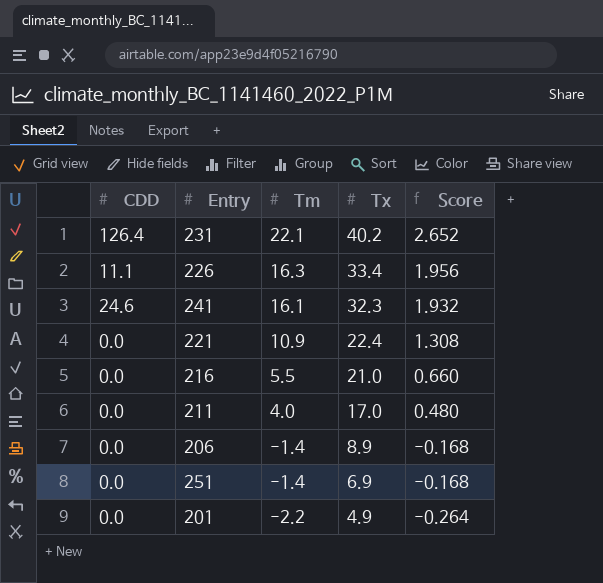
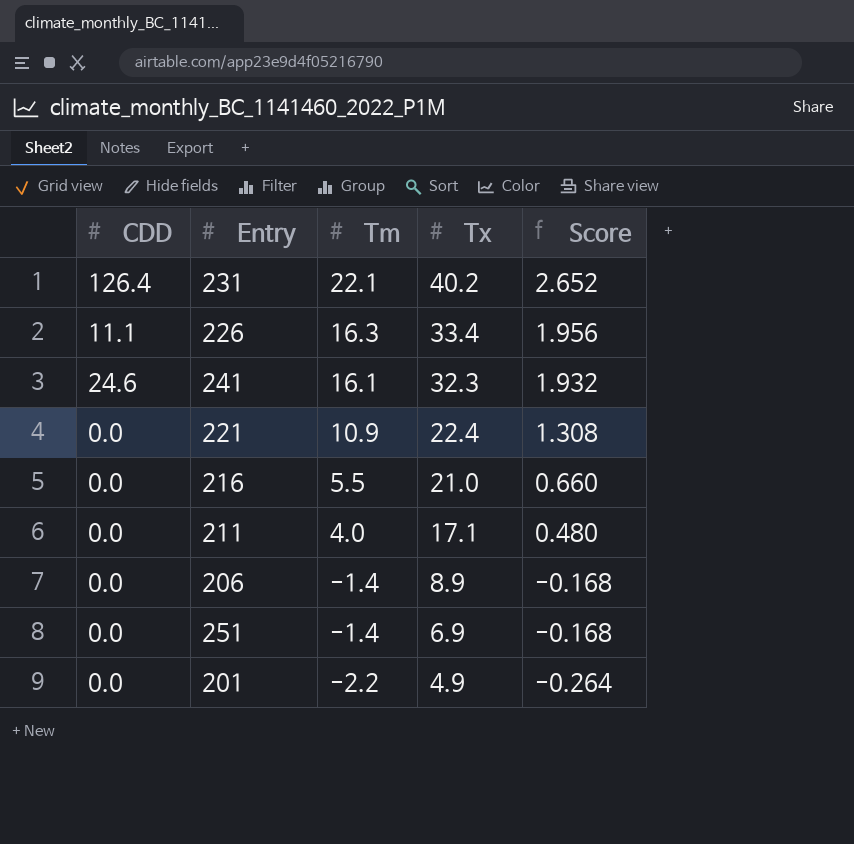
211 | Tx: 17.0 -> 17.1

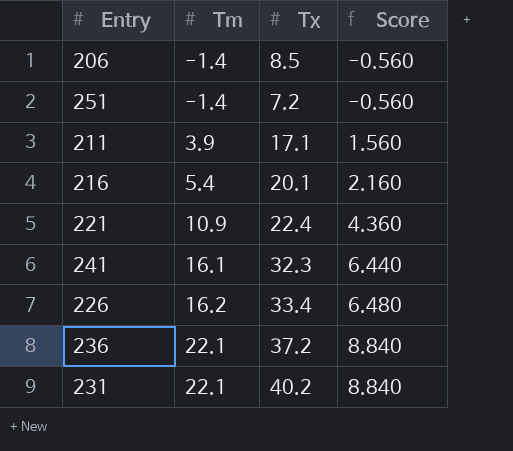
row order: Tm descending -> Tm ascending
column CDD | position: 1 -> none
column Score | formula: [Tm] * 0.12 -> [Tm] * 0.4
row 201: 0.0 | -2.2 | 4.9 | -0.264 -> none
206 | Tx: 8.9 -> 8.5
251 | Tx: 6.9 -> 7.2
211 | Tm: 4.0 -> 3.9
216 | Tm: 5.5 -> 5.4
216 | Tx: 21.0 -> 20.1
226 | Tm: 16.3 -> 16.2
row 236: none -> 22.1 | 37.2 | 8.840

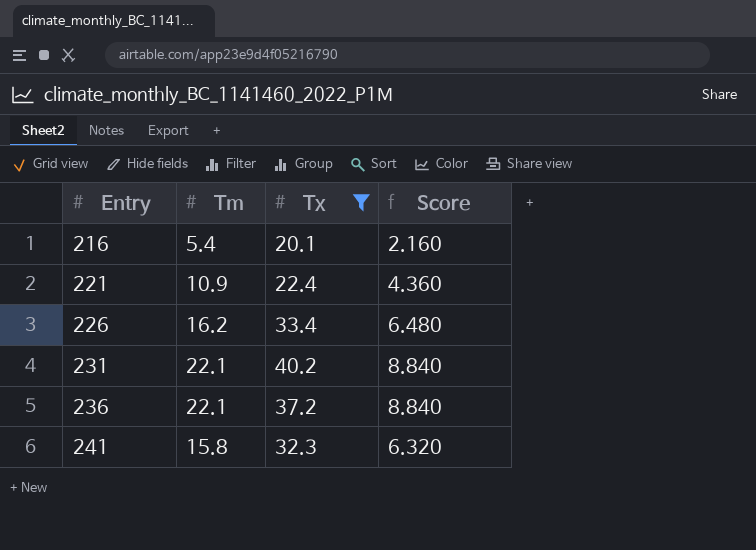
filter: none -> Tx >= 20.1
row order: Tm ascending -> Entry ascending
241 | Tm: 16.1 -> 15.8
241 | Score: 6.440 -> 6.320

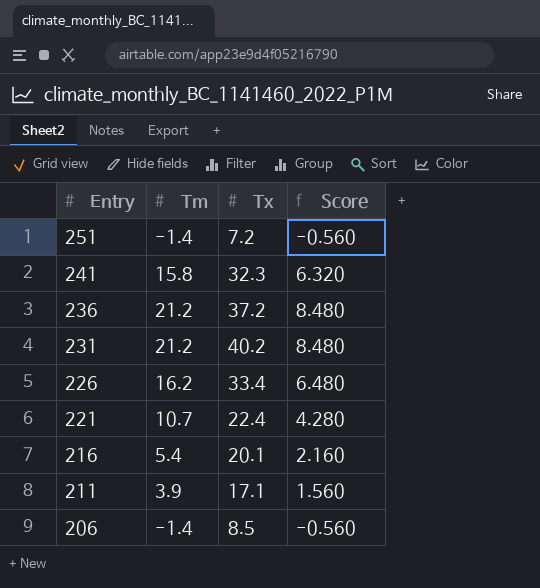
filter: Tx >= 20.1 -> none
row order: Entry ascending -> Entry descending
236 | Tm: 22.1 -> 21.2
236 | Score: 8.840 -> 8.480
231 | Tm: 22.1 -> 21.2
231 | Score: 8.840 -> 8.480
221 | Tm: 10.9 -> 10.7
221 | Score: 4.360 -> 4.280

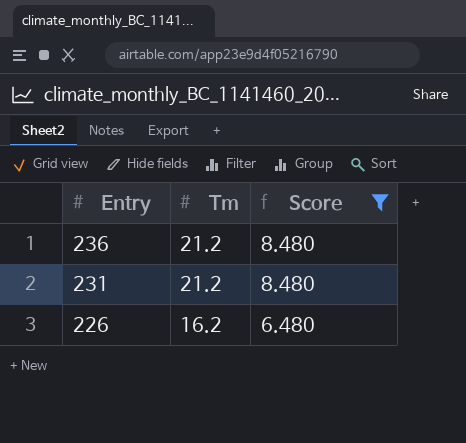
filter: none -> Score >= 6.480
column Tx | position: 3 -> none

